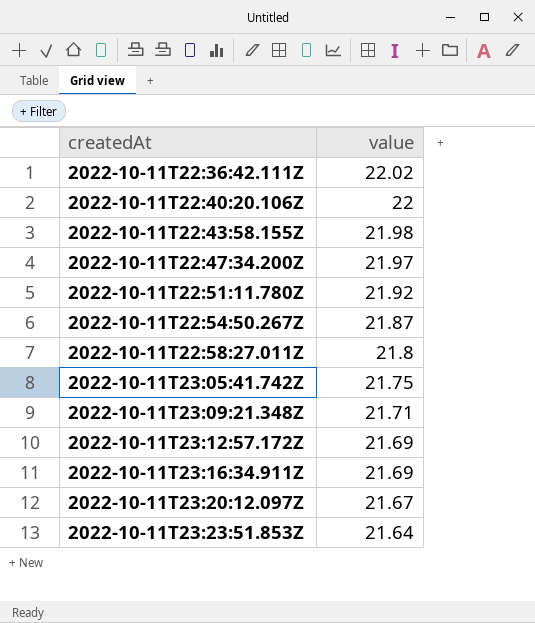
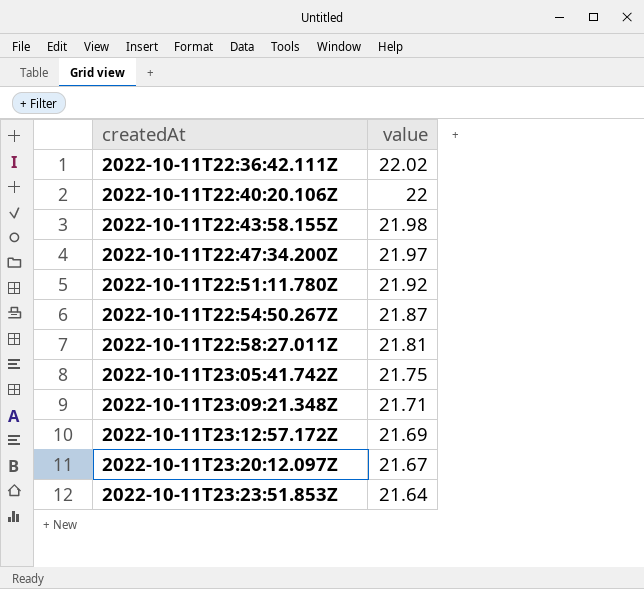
row 2022-10-11T23:16:34.911Z: 21.69 -> none
2022-10-11T22:58:27.011Z | value: 21.8 -> 21.81

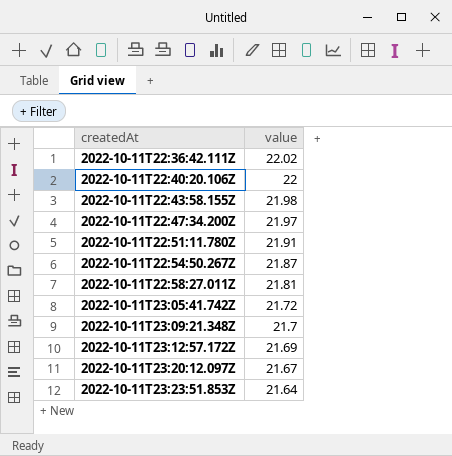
2022-10-11T22:51:11.780Z | value: 21.92 -> 21.91
2022-10-11T23:05:41.742Z | value: 21.75 -> 21.72
2022-10-11T23:09:21.348Z | value: 21.71 -> 21.7

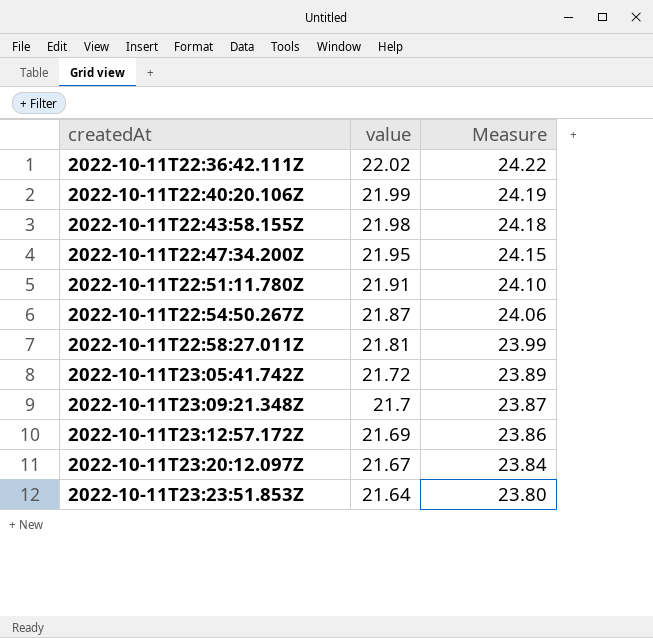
column Measure | formula: none -> [value] * 1.1
2022-10-11T22:40:20.106Z | value: 22 -> 21.99
2022-10-11T22:47:34.200Z | value: 21.97 -> 21.95

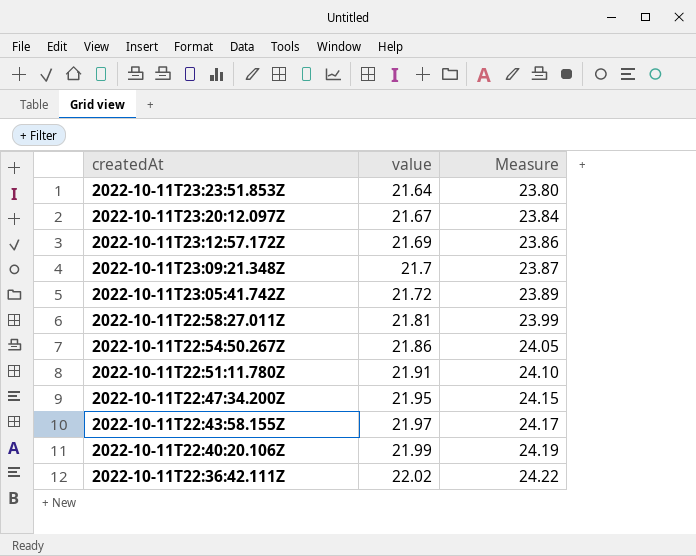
row order: createdAt ascending -> createdAt descending
2022-10-11T22:54:50.267Z | value: 21.87 -> 21.86
2022-10-11T22:54:50.267Z | Measure: 24.06 -> 24.05
2022-10-11T22:43:58.155Z | value: 21.98 -> 21.97
2022-10-11T22:43:58.155Z | Measure: 24.18 -> 24.17

